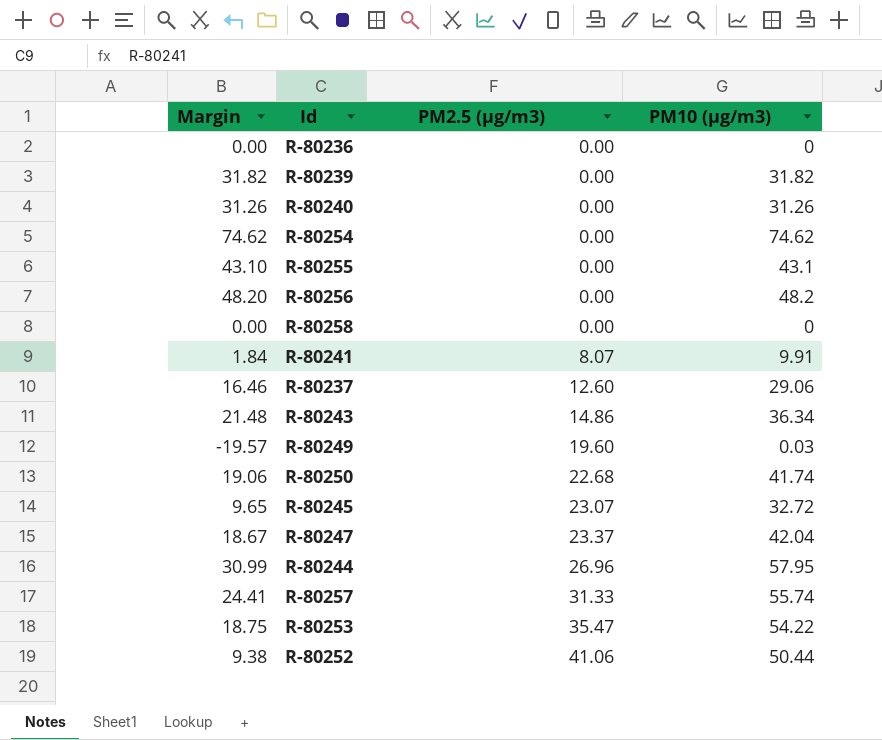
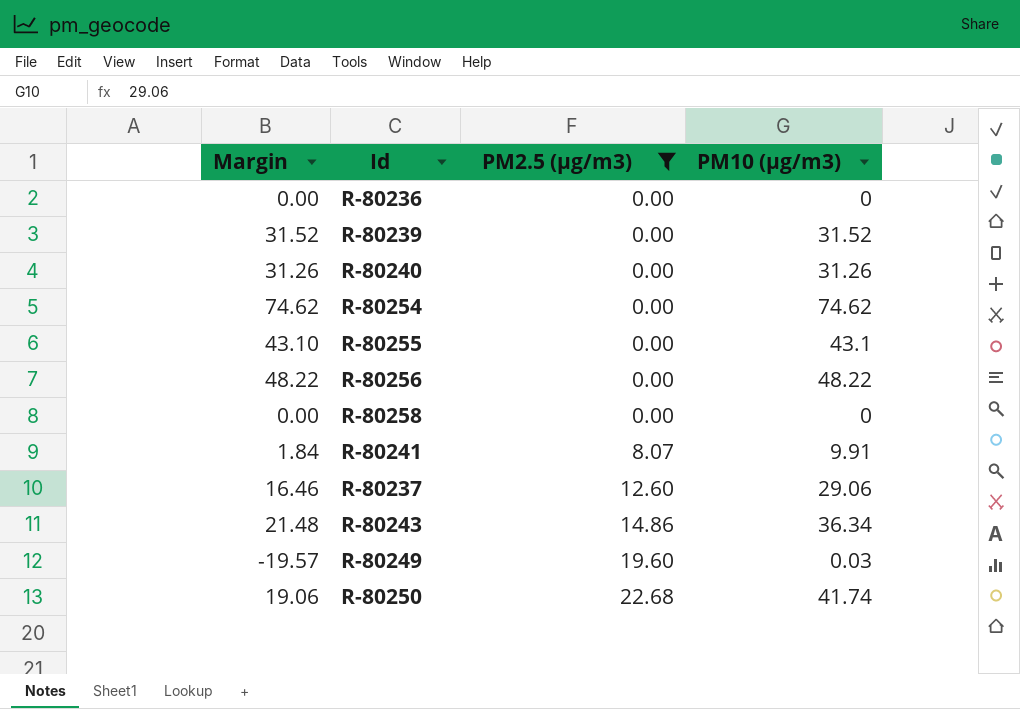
filter: none -> PM2.5 (μg/m3) <= 22.68
R-80239 | Margin: 31.82 -> 31.52
R-80239 | PM10 (μg/m3): 31.82 -> 31.52
R-80256 | Margin: 48.20 -> 48.22
R-80256 | PM10 (μg/m3): 48.2 -> 48.22

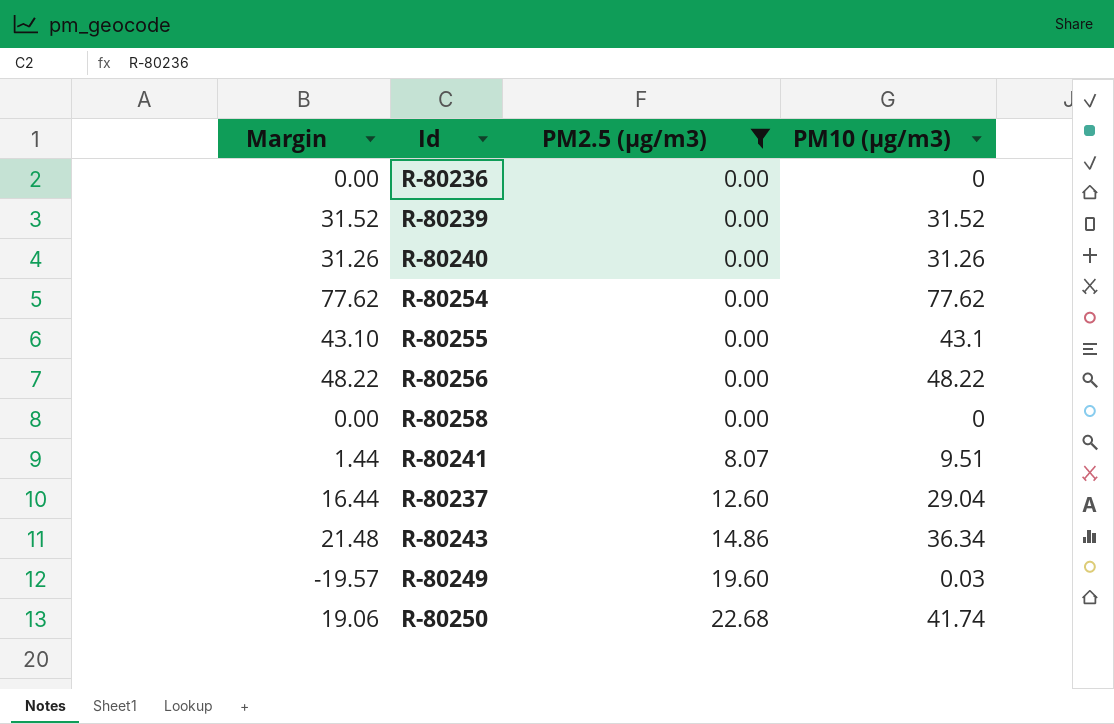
R-80254 | Margin: 74.62 -> 77.62
R-80254 | PM10 (μg/m3): 74.62 -> 77.62
R-80241 | Margin: 1.84 -> 1.44
R-80241 | PM10 (μg/m3): 9.91 -> 9.51
R-80237 | Margin: 16.46 -> 16.44
R-80237 | PM10 (μg/m3): 29.06 -> 29.04

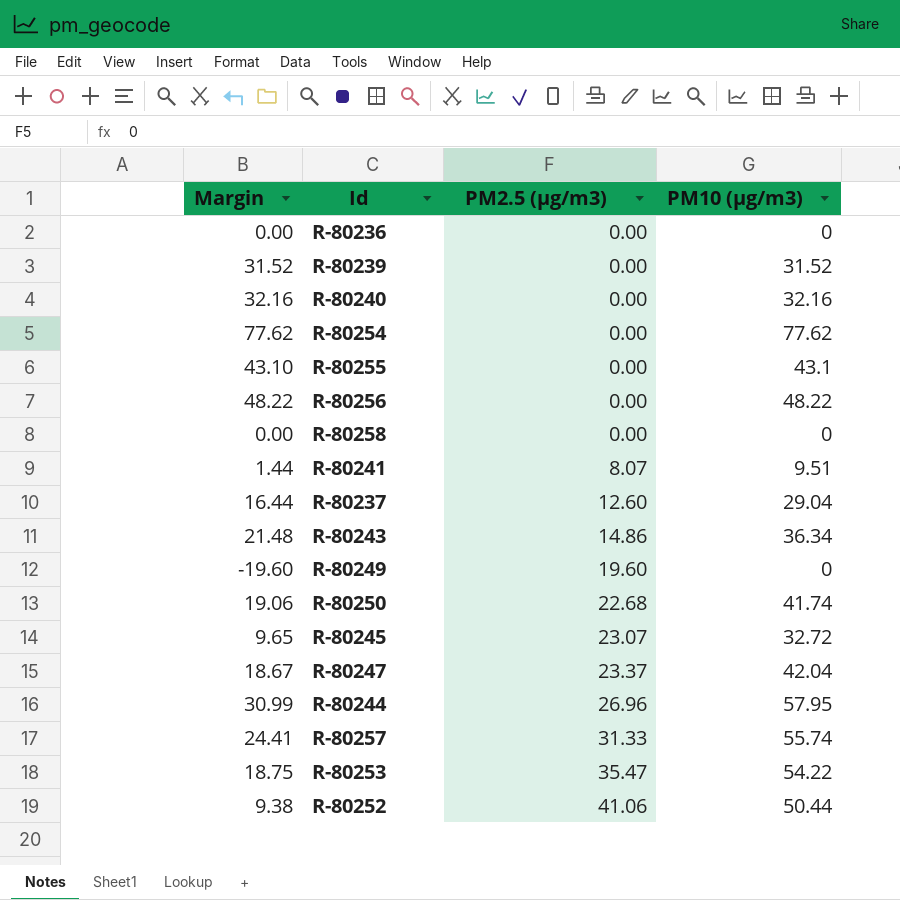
filter: PM2.5 (μg/m3) <= 22.68 -> none
R-80240 | Margin: 31.26 -> 32.16
R-80240 | PM10 (μg/m3): 31.26 -> 32.16
R-80249 | Margin: -19.57 -> -19.60
R-80249 | PM10 (μg/m3): 0.03 -> 0

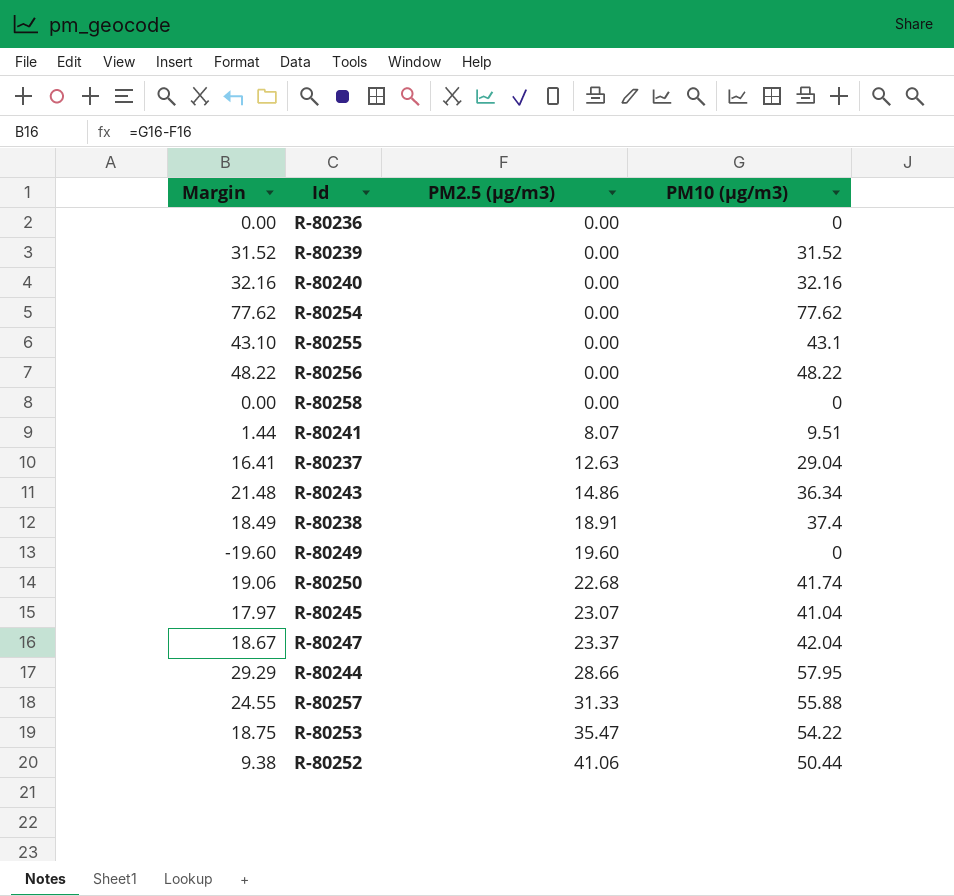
R-80237 | Margin: 16.44 -> 16.41
R-80237 | PM2.5 (μg/m3): 12.60 -> 12.63
row R-80238: none -> 18.49 | 18.91 | 37.4
R-80245 | Margin: 9.65 -> 17.97
R-80245 | PM10 (μg/m3): 32.72 -> 41.04
R-80244 | Margin: 30.99 -> 29.29
R-80244 | PM2.5 (μg/m3): 26.96 -> 28.66
R-80257 | Margin: 24.41 -> 24.55
R-80257 | PM10 (μg/m3): 55.74 -> 55.88

